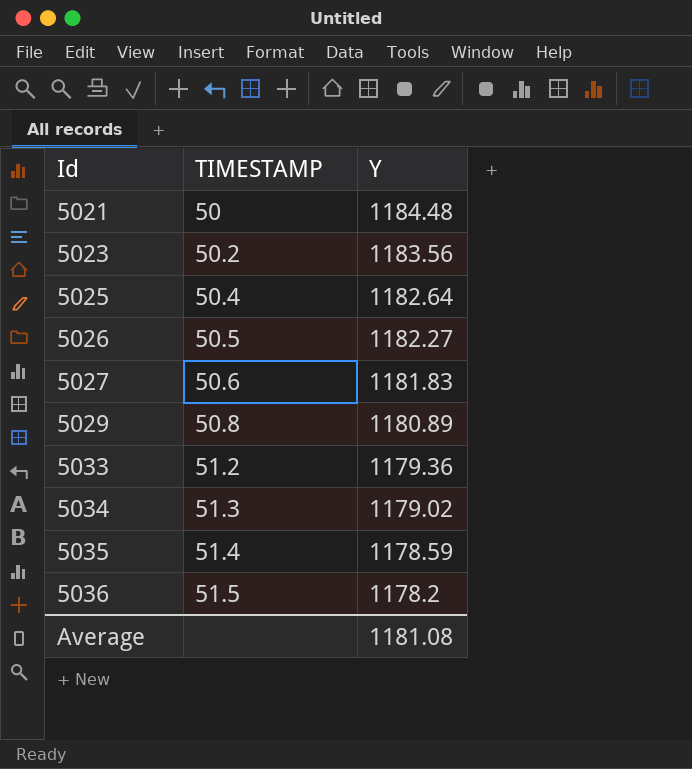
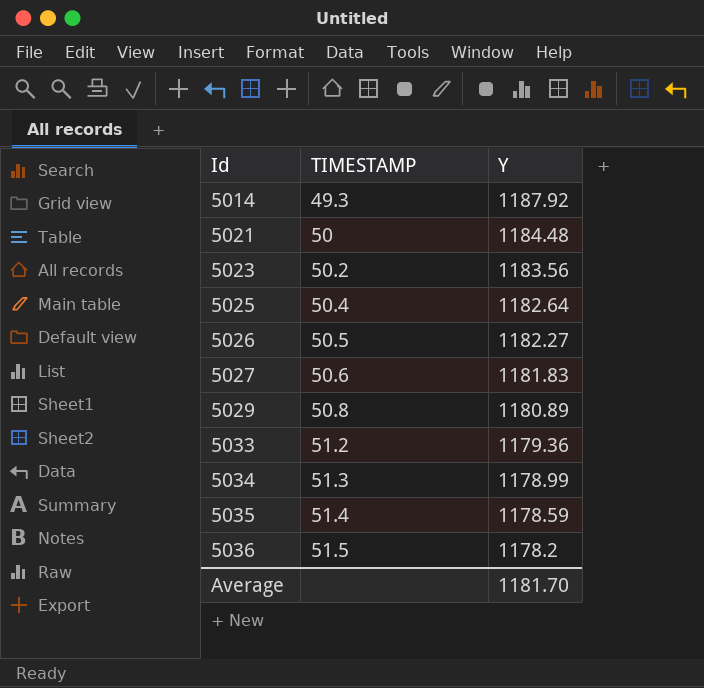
row 5014: none -> 49.3 | 1187.92
5034 | Y: 1179.02 -> 1178.99
Average | Y: 1181.08 -> 1181.70

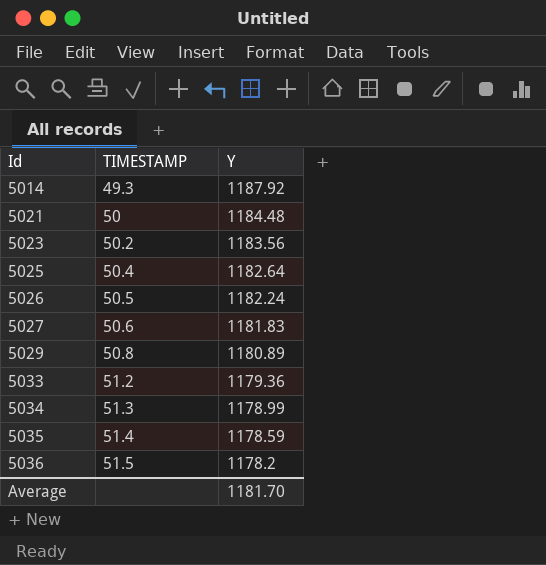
5026 | Y: 1182.27 -> 1182.24

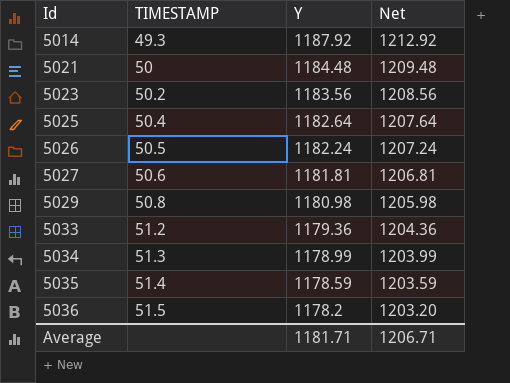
column Net | formula: none -> [Y] + 25
5027 | Y: 1181.83 -> 1181.81
5029 | Y: 1180.89 -> 1180.98
Average | Y: 1181.70 -> 1181.71

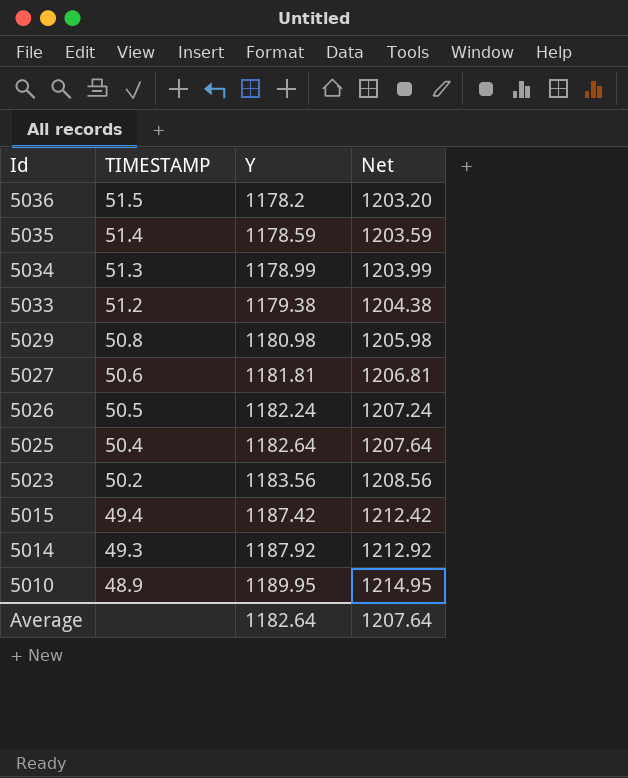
row order: Id ascending -> Id descending
row 5021: 50 | 1184.48 | 1209.48 -> none
5033 | Y: 1179.36 -> 1179.38
5033 | Net: 1204.36 -> 1204.38
row 5015: none -> 49.4 | 1187.42 | 1212.42
row 5010: none -> 48.9 | 1189.95 | 1214.95
Average | Y: 1181.71 -> 1182.64
Average | Net: 1206.71 -> 1207.64

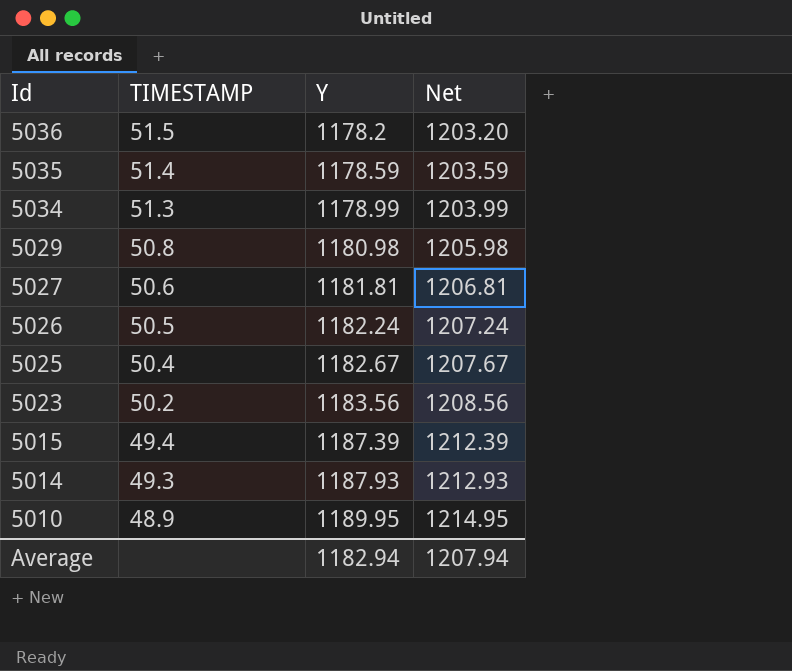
row 5033: 51.2 | 1179.38 | 1204.38 -> none
5025 | Y: 1182.64 -> 1182.67
5025 | Net: 1207.64 -> 1207.67
5015 | Y: 1187.42 -> 1187.39
5015 | Net: 1212.42 -> 1212.39
5014 | Y: 1187.92 -> 1187.93
5014 | Net: 1212.92 -> 1212.93
Average | Y: 1182.64 -> 1182.94
Average | Net: 1207.64 -> 1207.94

